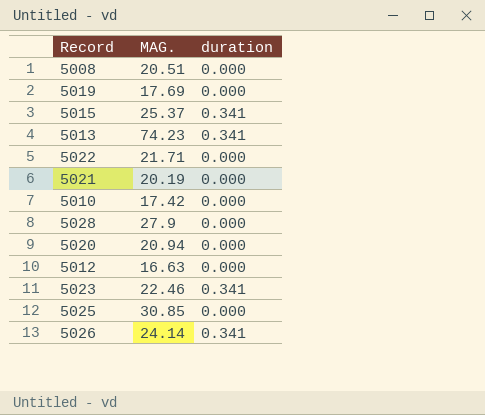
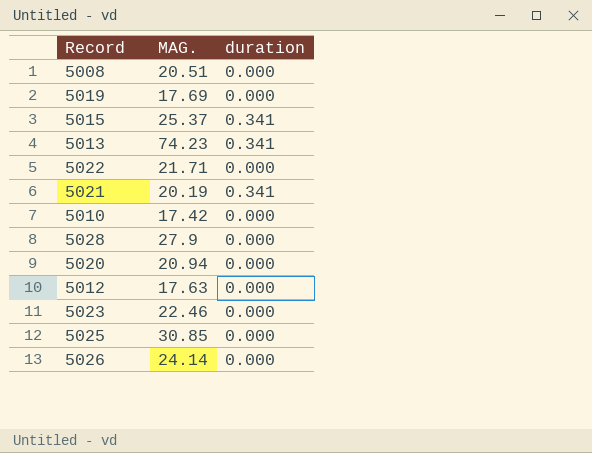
5021 | duration: 0.000 -> 0.341
5012 | MAG.: 16.63 -> 17.63
5023 | duration: 0.341 -> 0.000
5026 | duration: 0.341 -> 0.000

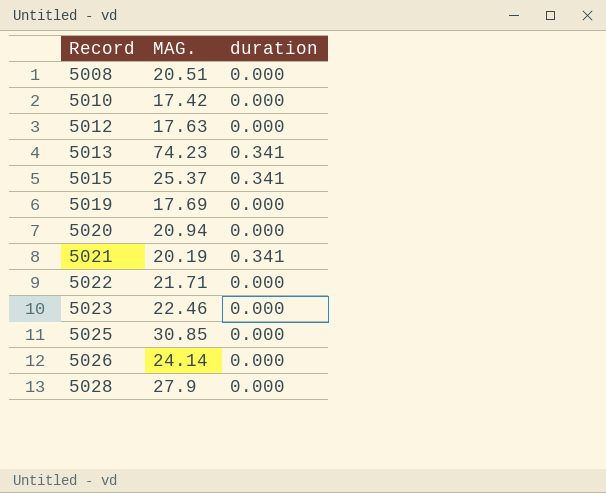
row order: none -> Record ascending

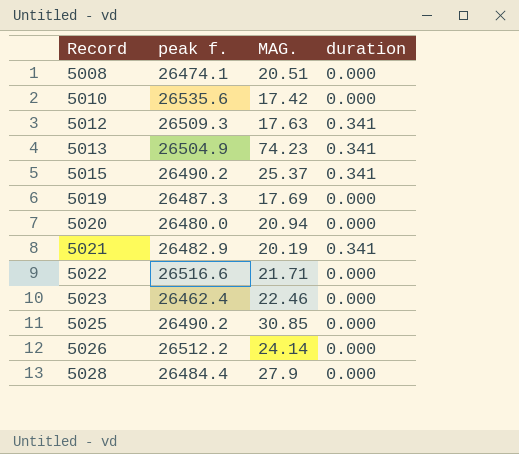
column peak f. | position: none -> 2
5012 | duration: 0.000 -> 0.341

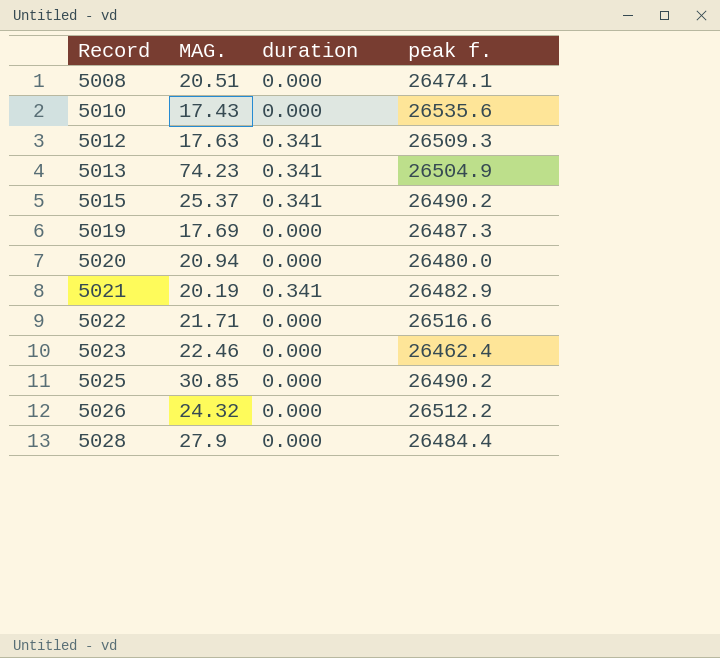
column peak f. | position: 2 -> 4
5010 | MAG.: 17.42 -> 17.43
5026 | MAG.: 24.14 -> 24.32

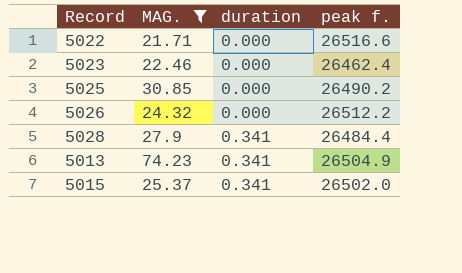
filter: none -> MAG. >= 21.71
row order: Record ascending -> duration ascending
5028 | duration: 0.000 -> 0.341
5015 | peak f.: 26490.2 -> 26502.0

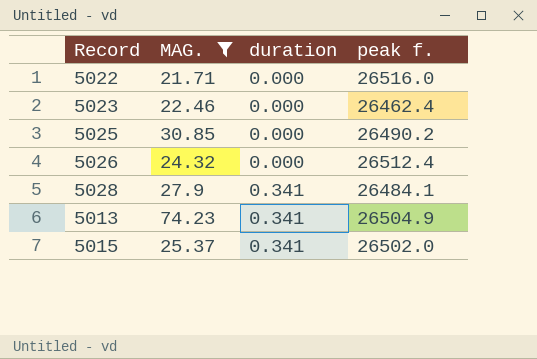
5022 | peak f.: 26516.6 -> 26516.0
5026 | peak f.: 26512.2 -> 26512.4
5028 | peak f.: 26484.4 -> 26484.1

